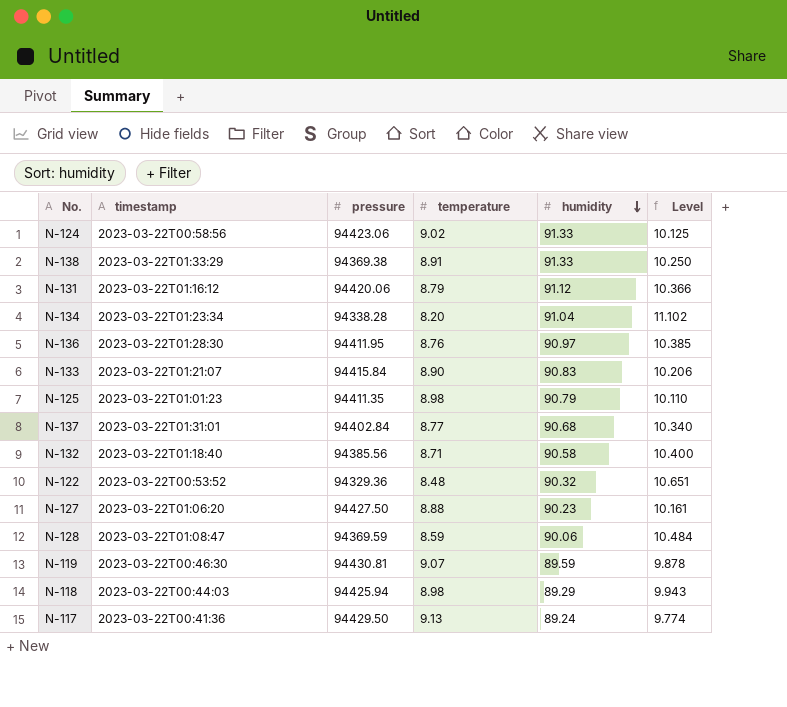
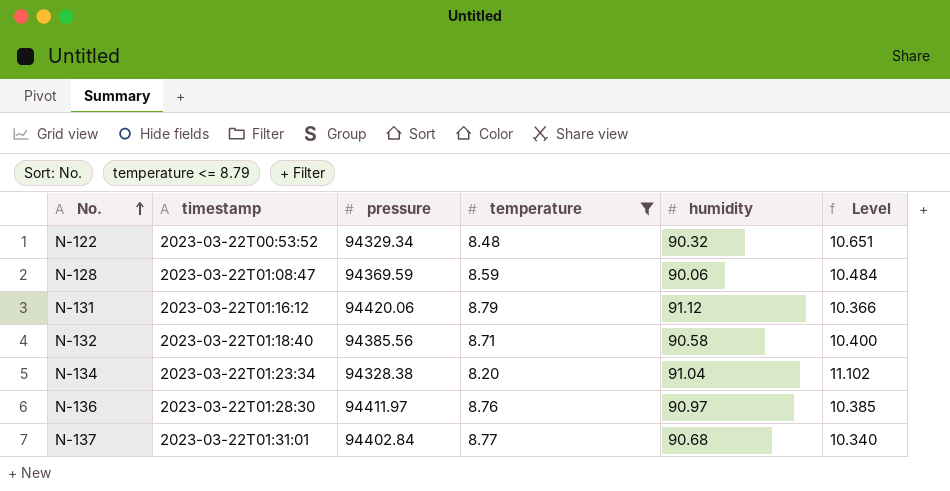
filter: none -> temperature <= 8.79
row order: humidity descending -> No. ascending
N-122 | pressure: 94329.36 -> 94329.34
N-134 | pressure: 94338.28 -> 94328.38
N-136 | pressure: 94411.95 -> 94411.97

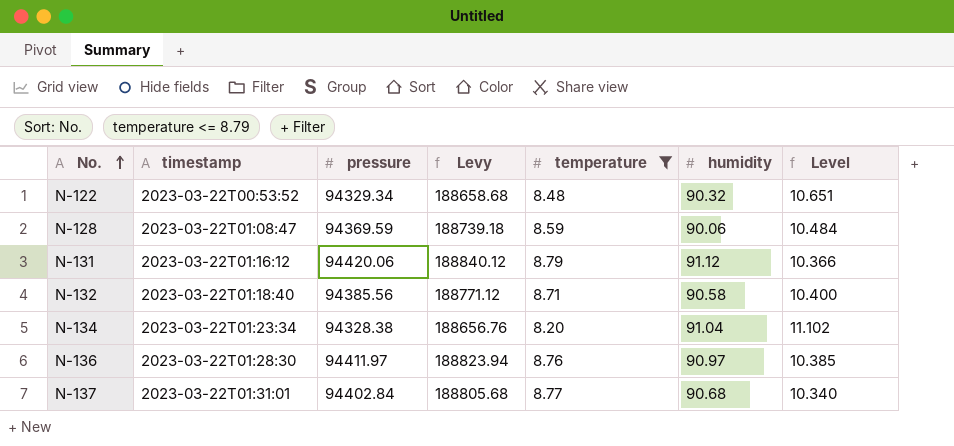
column Levy | formula: none -> [pressure] * 2

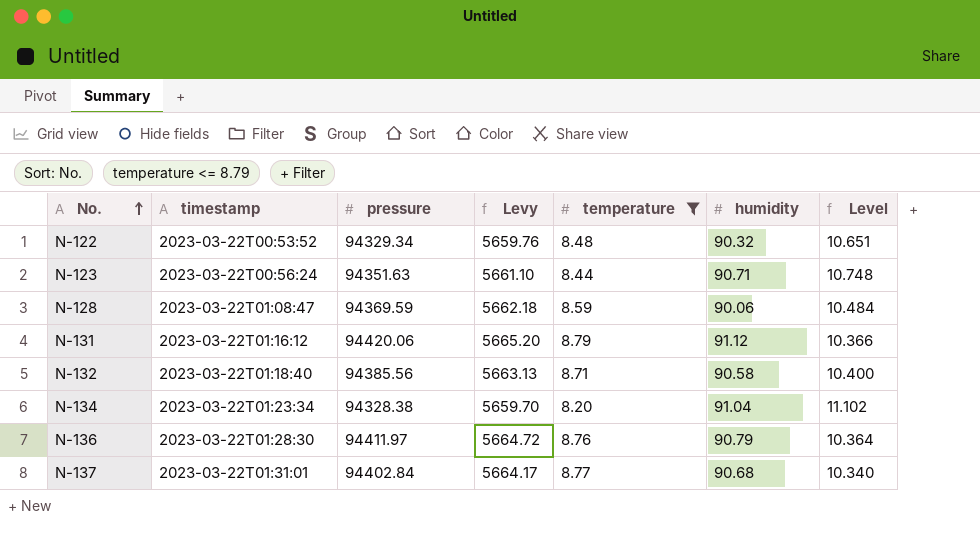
column Levy | formula: [pressure] * 2 -> [pressure] * 0.06
row N-123: none -> 2023-03-22T00:56:24 | 94351.63 | 5661.10 | 8.44 | 90.71 | 10.748
N-136 | humidity: 90.97 -> 90.79
N-136 | Level: 10.385 -> 10.364

